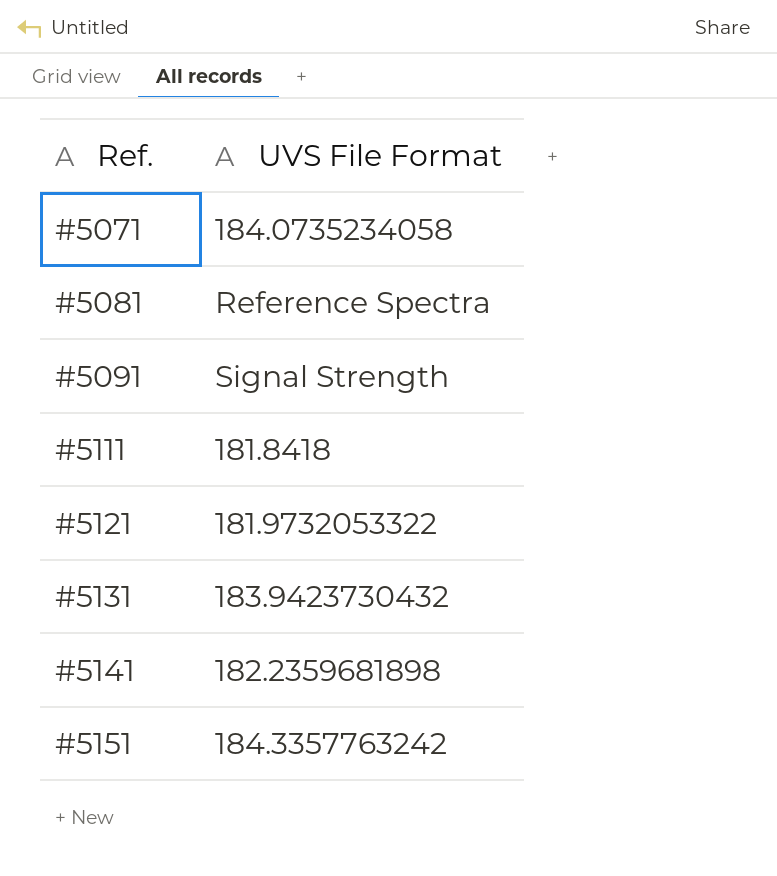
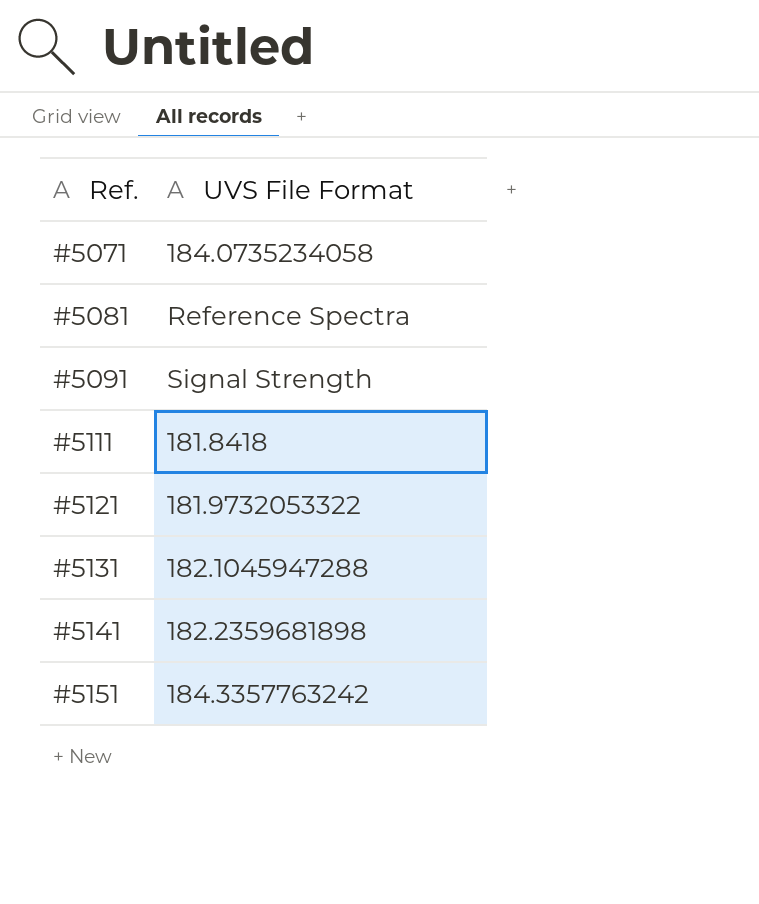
#5131 | UVS File Format: 183.9423730432 -> 182.1045947288

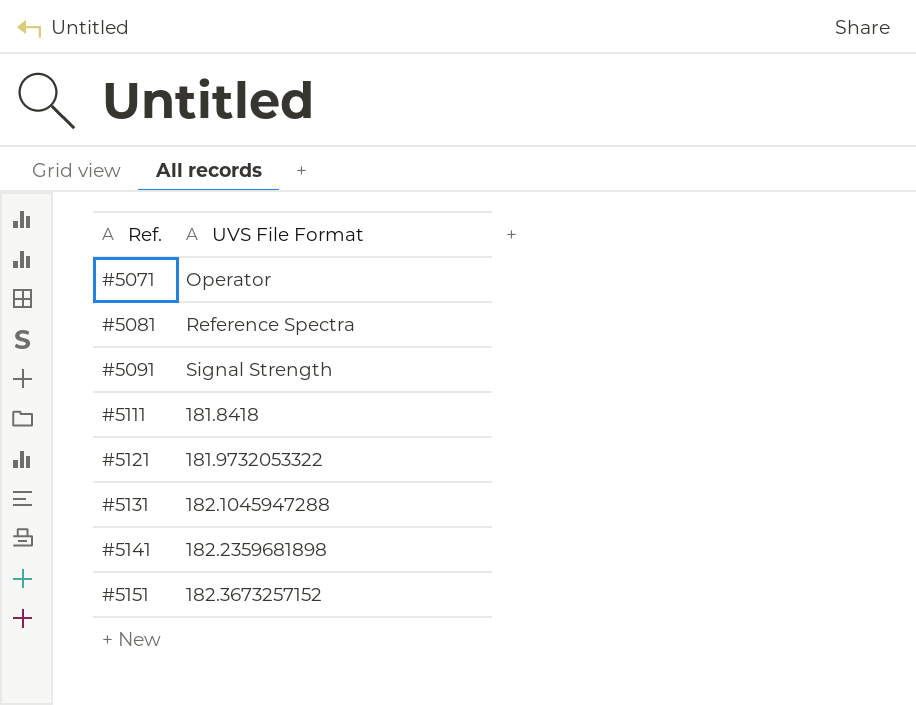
#5071 | UVS File Format: 184.0735234058 -> Operator
#5151 | UVS File Format: 184.3357763242 -> 182.3673257152

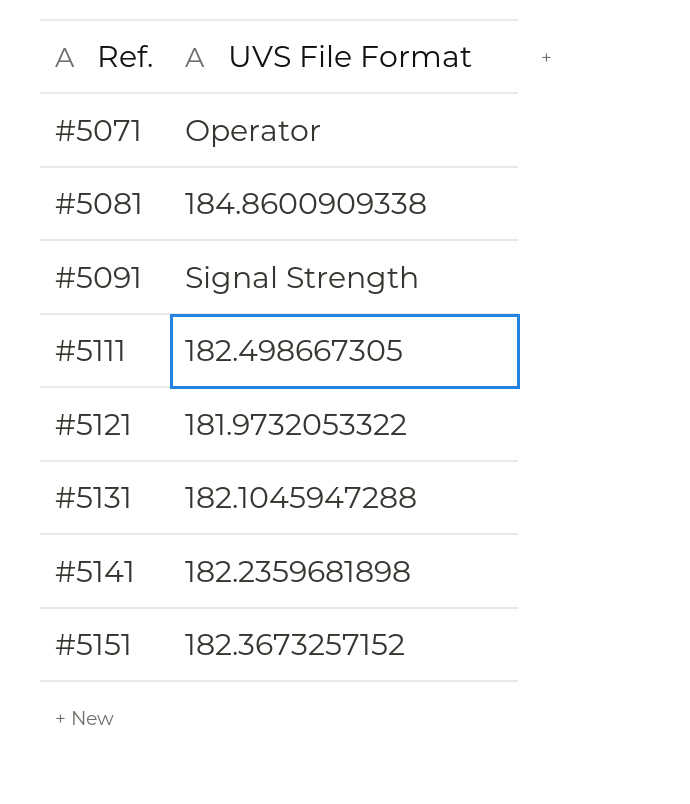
#5081 | UVS File Format: Reference Spectra -> 184.8600909338
#5111 | UVS File Format: 181.8418 -> 182.498667305

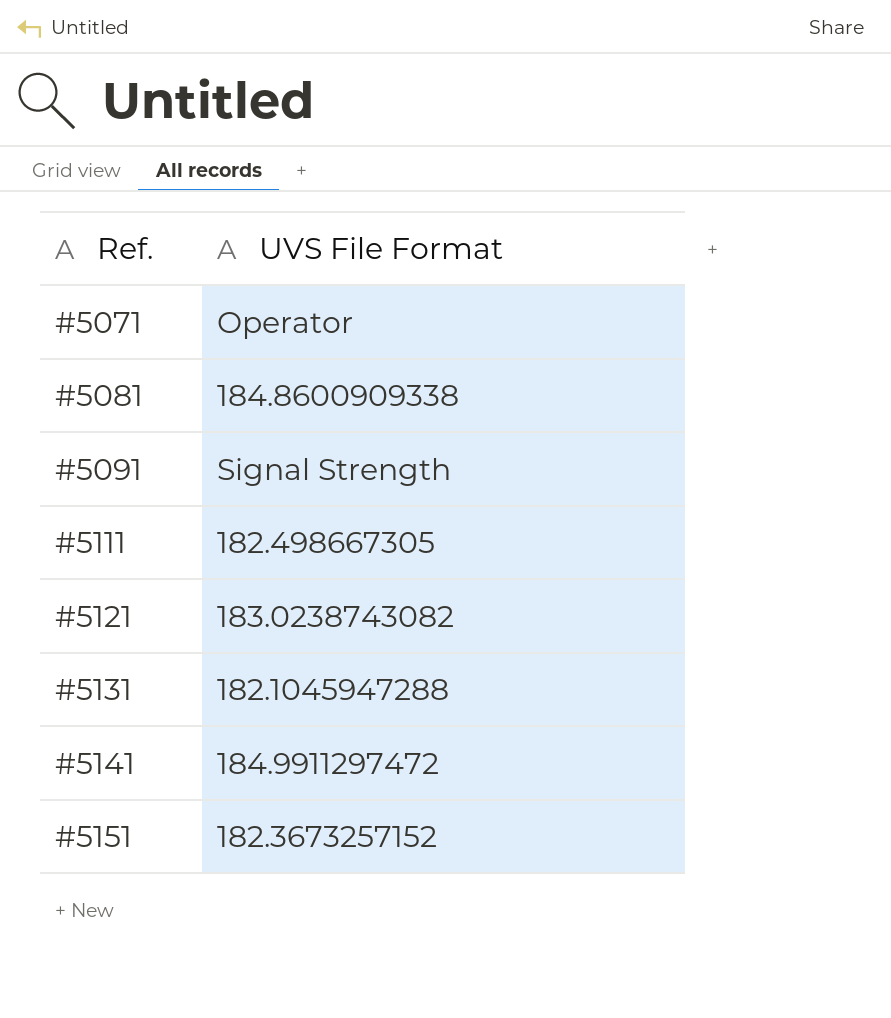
#5121 | UVS File Format: 181.9732053322 -> 183.0238743082
#5141 | UVS File Format: 182.2359681898 -> 184.9911297472

